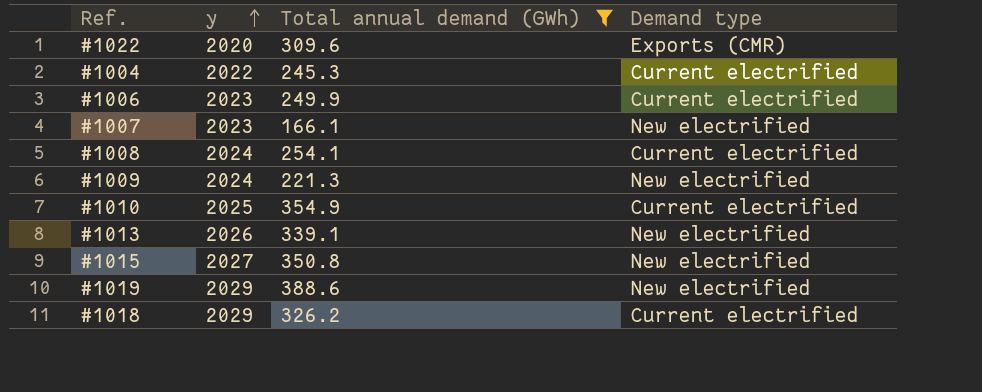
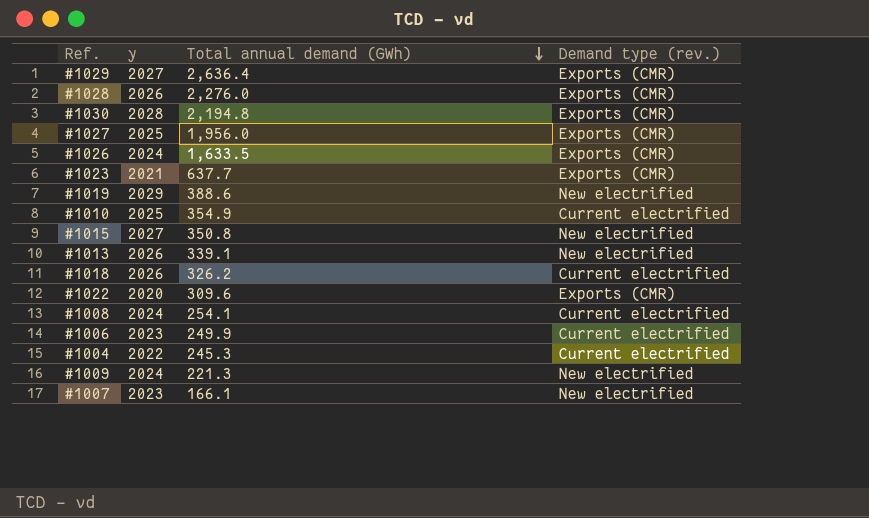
filter: Total annual demand (GWh) <= 388.6 -> none
row order: y ascending -> Total annual demand (GWh) descending
column name: Demand type -> Demand type (rev.)
#1018 | y: 2029 -> 2026

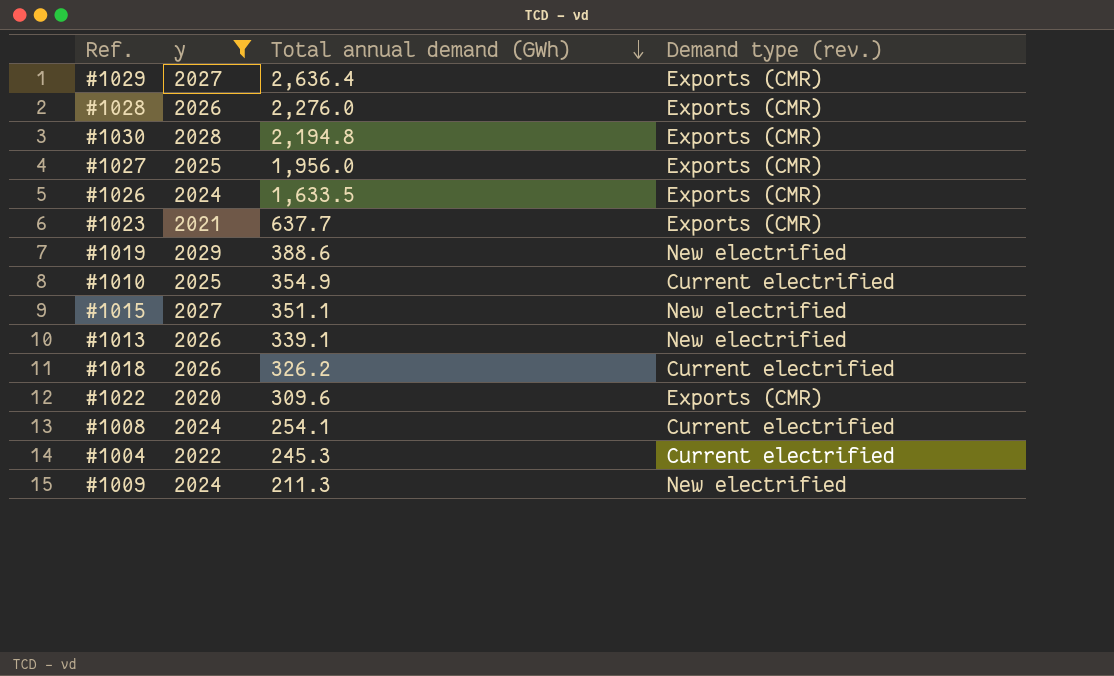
filter: none -> y != 2023
#1015 | Total annual demand (GWh): 350.8 -> 351.1
#1009 | Total annual demand (GWh): 221.3 -> 211.3

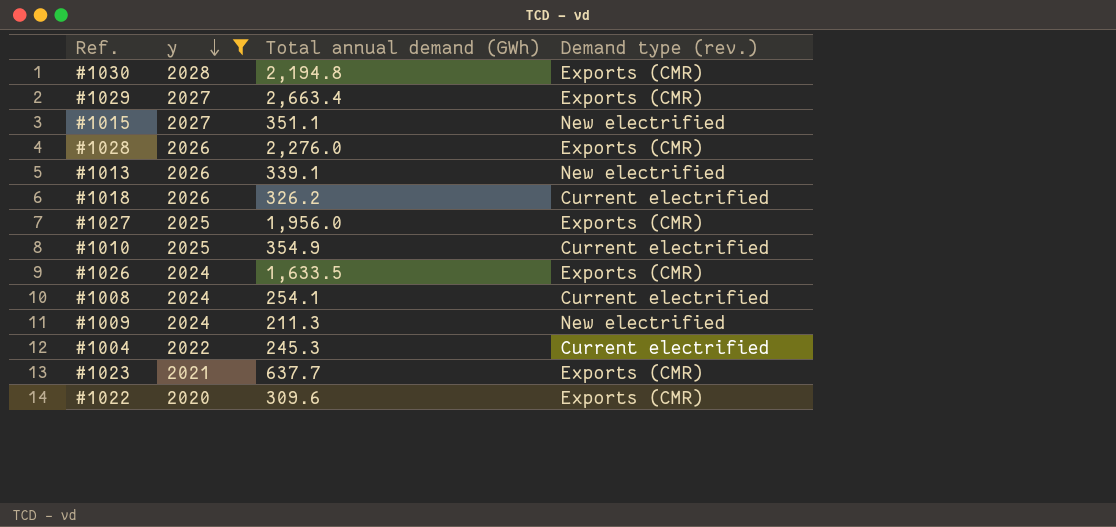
row order: Total annual demand (GWh) descending -> y descending
row #1019: 2029 | 388.6 | New electrified -> none
#1029 | Total annual demand (GWh): 2,636.4 -> 2,663.4

